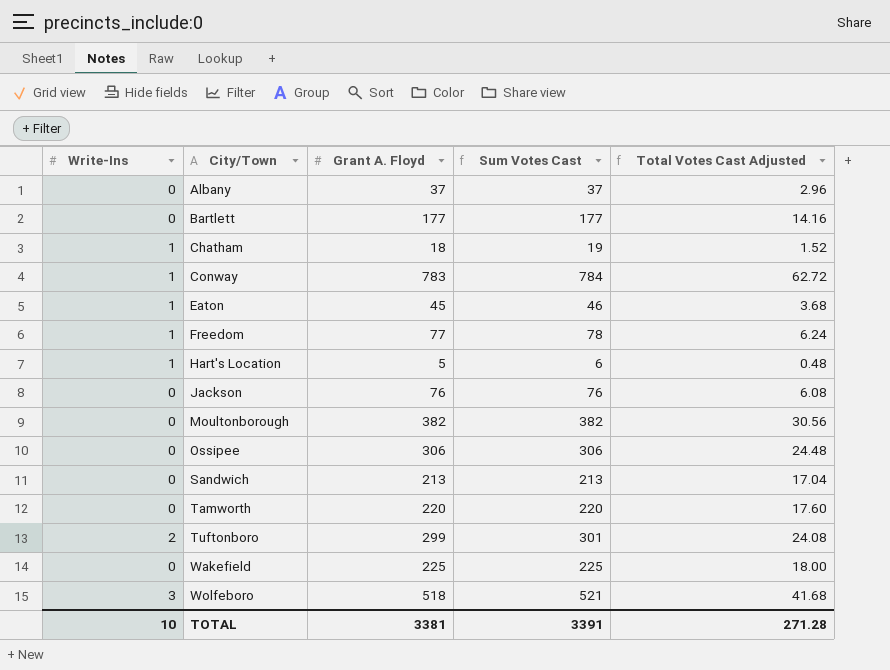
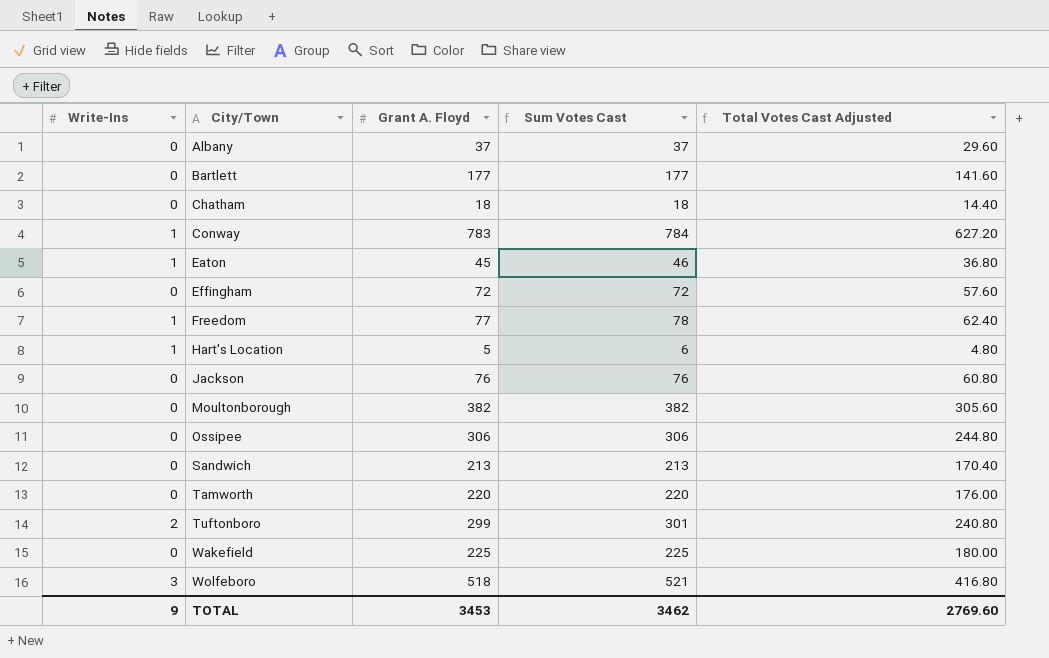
column Total Votes Cast Adjusted | formula: [Sum Votes Cast] * 0.08 -> [Sum Votes Cast] * 0.8
Chatham | Write-Ins: 1 -> 0
Chatham | Sum Votes Cast: 19 -> 18
row Effingham: none -> 0 | 72 | 72 | 57.60
TOTAL | Write-Ins: 10 -> 9
TOTAL | Grant A. Floyd: 3381 -> 3453
TOTAL | Sum Votes Cast: 3391 -> 3462
TOTAL | Total Votes Cast Adjusted: 271.28 -> 2769.60

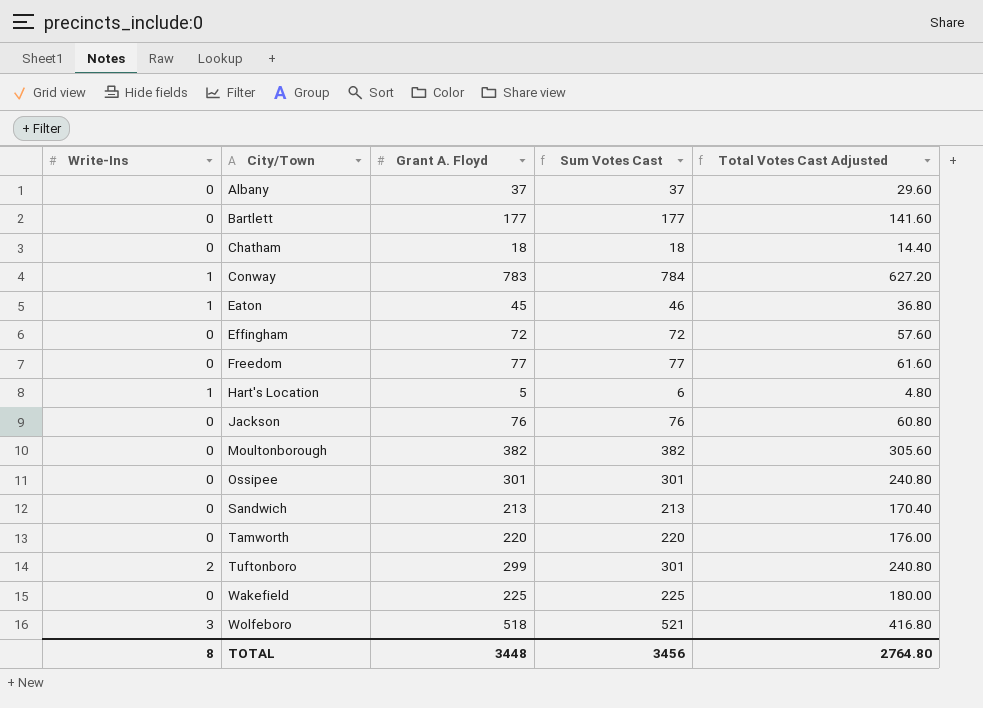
Freedom | Write-Ins: 1 -> 0
Freedom | Sum Votes Cast: 78 -> 77
Freedom | Total Votes Cast Adjusted: 62.40 -> 61.60
Ossipee | Grant A. Floyd: 306 -> 301
Ossipee | Sum Votes Cast: 306 -> 301
Ossipee | Total Votes Cast Adjusted: 244.80 -> 240.80
TOTAL | Write-Ins: 9 -> 8
TOTAL | Grant A. Floyd: 3453 -> 3448
TOTAL | Sum Votes Cast: 3462 -> 3456
TOTAL | Total Votes Cast Adjusted: 2769.60 -> 2764.80

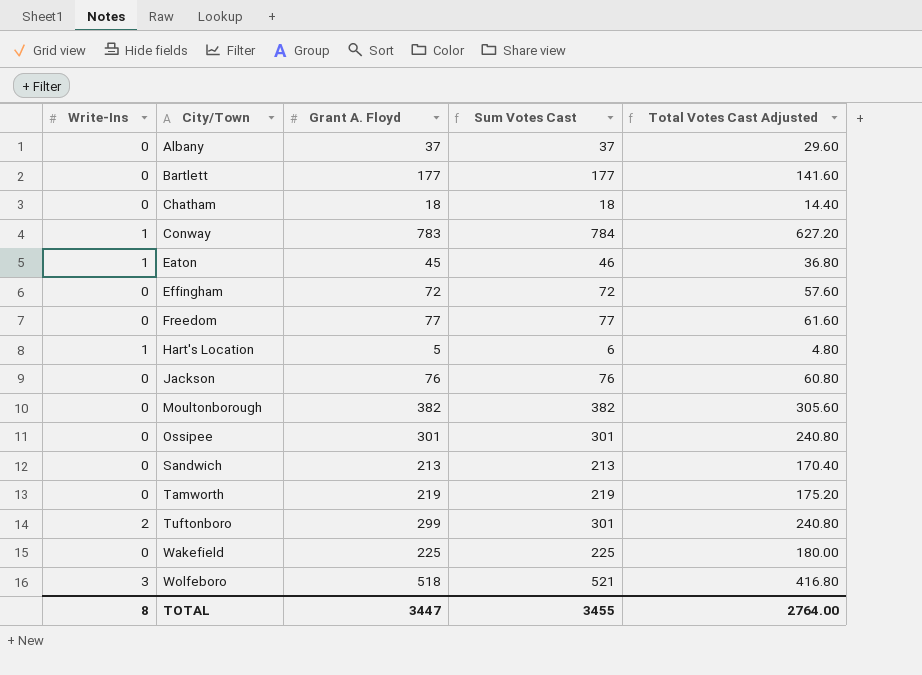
Tamworth | Grant A. Floyd: 220 -> 219
Tamworth | Sum Votes Cast: 220 -> 219
Tamworth | Total Votes Cast Adjusted: 176.00 -> 175.20
TOTAL | Grant A. Floyd: 3448 -> 3447
TOTAL | Sum Votes Cast: 3456 -> 3455
TOTAL | Total Votes Cast Adjusted: 2764.80 -> 2764.00

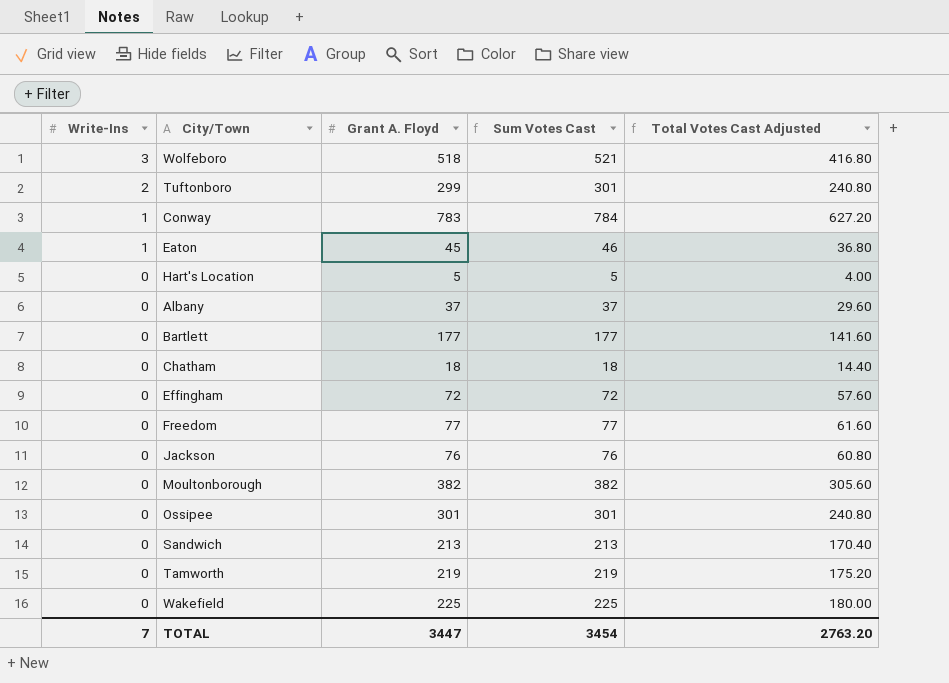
row order: City/Town ascending -> Write-Ins descending
Hart's Location | Write-Ins: 1 -> 0
Hart's Location | Sum Votes Cast: 6 -> 5
Hart's Location | Total Votes Cast Adjusted: 4.80 -> 4.00
TOTAL | Write-Ins: 8 -> 7
TOTAL | Sum Votes Cast: 3455 -> 3454
TOTAL | Total Votes Cast Adjusted: 2764.00 -> 2763.20

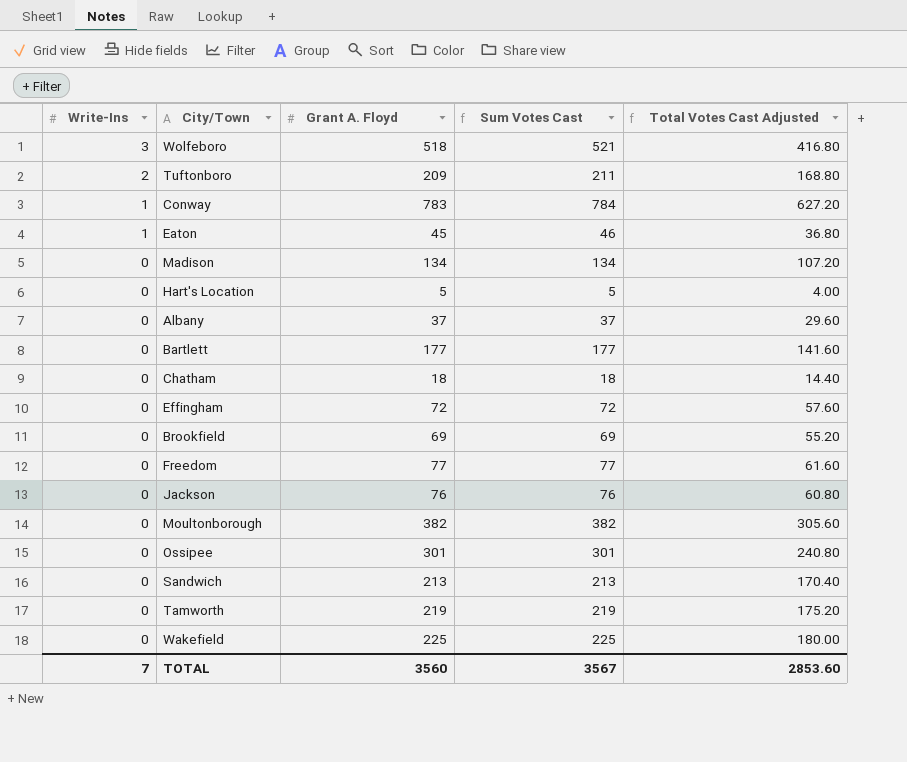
Tuftonboro | Grant A. Floyd: 299 -> 209
Tuftonboro | Sum Votes Cast: 301 -> 211
Tuftonboro | Total Votes Cast Adjusted: 240.80 -> 168.80
row Madison: none -> 0 | 134 | 134 | 107.20
row Brookfield: none -> 0 | 69 | 69 | 55.20
TOTAL | Grant A. Floyd: 3447 -> 3560
TOTAL | Sum Votes Cast: 3454 -> 3567
TOTAL | Total Votes Cast Adjusted: 2763.20 -> 2853.60

